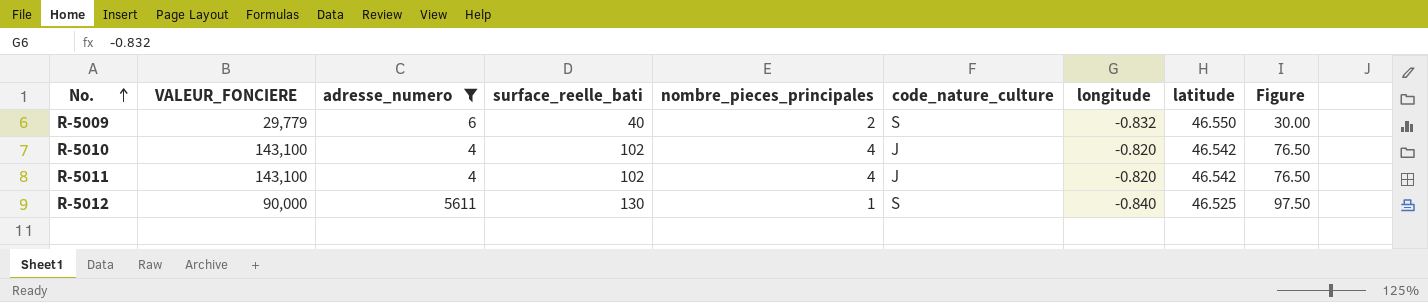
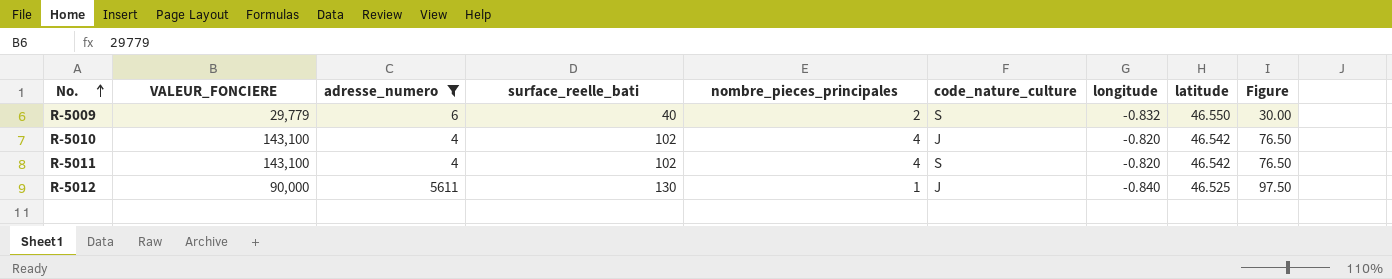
R-5011 | code_nature_culture: J -> S
R-5012 | code_nature_culture: S -> J

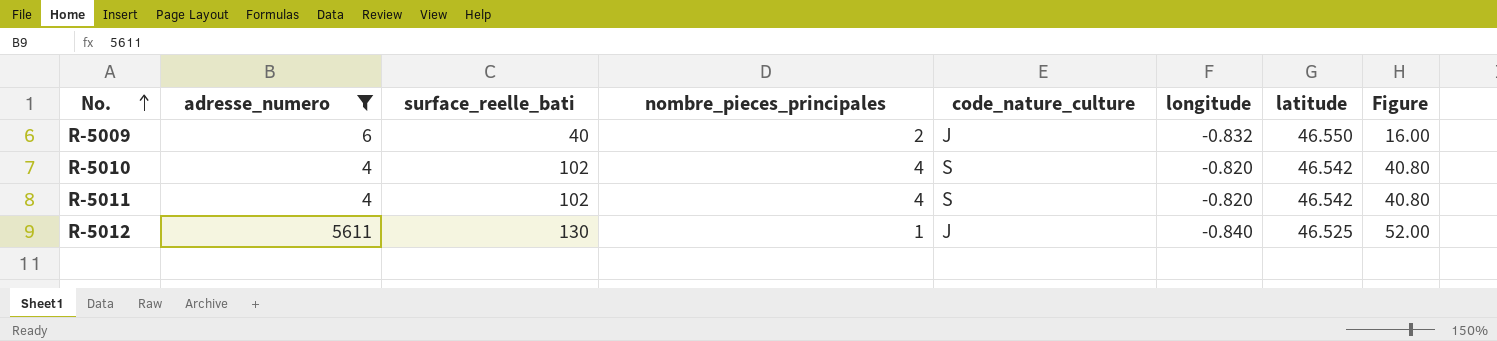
column VALEUR_FONCIERE | position: 2 -> none
column Figure | formula: [surface_reelle_bati] * 0.75 -> [surface_reelle_bati] * 0.4
R-5009 | code_nature_culture: S -> J
R-5010 | code_nature_culture: J -> S

